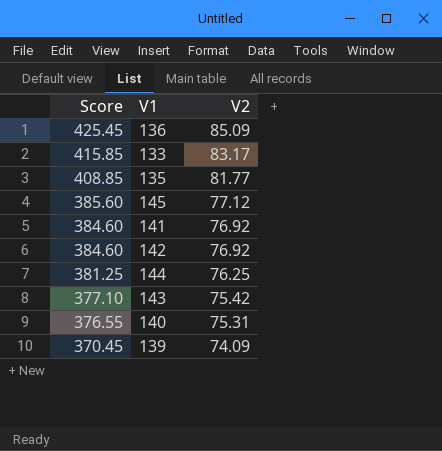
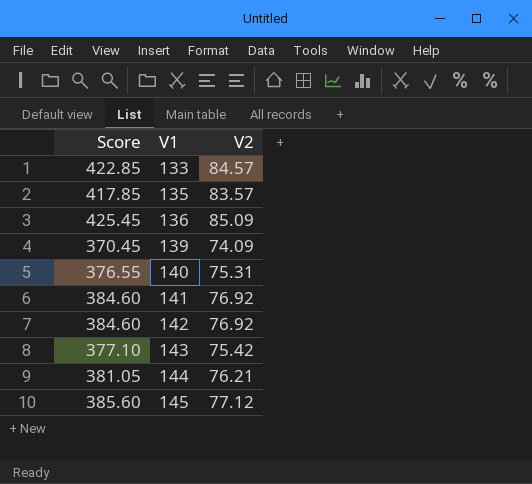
row order: Score descending -> V1 ascending
133 | Score: 415.85 -> 422.85
133 | V2: 83.17 -> 84.57
135 | Score: 408.85 -> 417.85
135 | V2: 81.77 -> 83.57
144 | Score: 381.25 -> 381.05
144 | V2: 76.25 -> 76.21

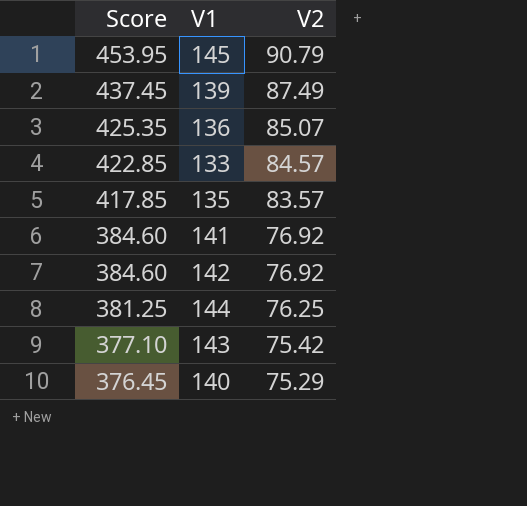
row order: V1 ascending -> Score descending
145 | Score: 385.60 -> 453.95
145 | V2: 77.12 -> 90.79
139 | Score: 370.45 -> 437.45
139 | V2: 74.09 -> 87.49
136 | Score: 425.45 -> 425.35
136 | V2: 85.09 -> 85.07
144 | Score: 381.05 -> 381.25
144 | V2: 76.21 -> 76.25
140 | Score: 376.55 -> 376.45
140 | V2: 75.31 -> 75.29

